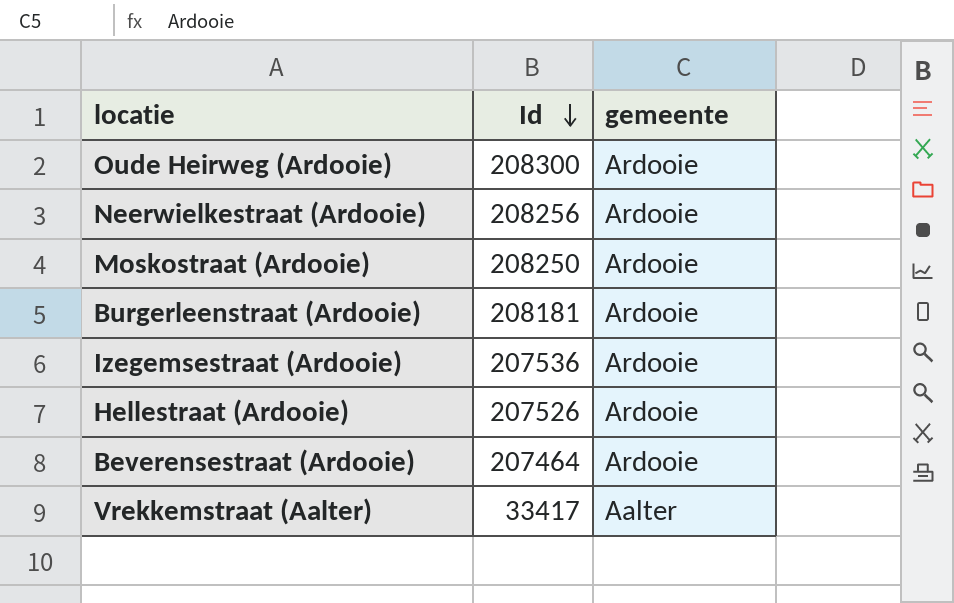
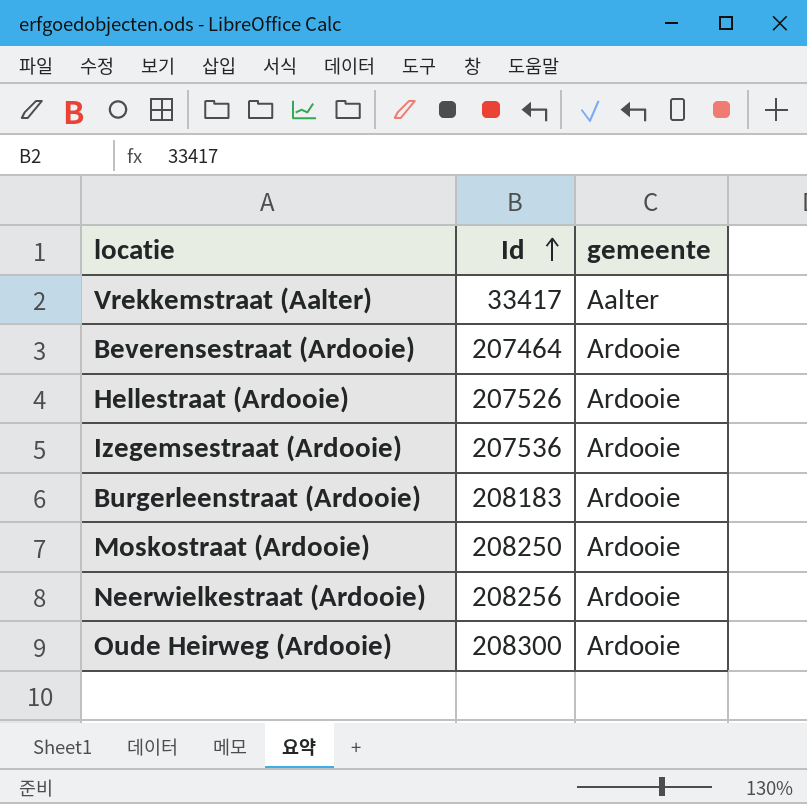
row order: Id descending -> Id ascending
Burgerleenstraat (Ardooie) | Id: 208181 -> 208183

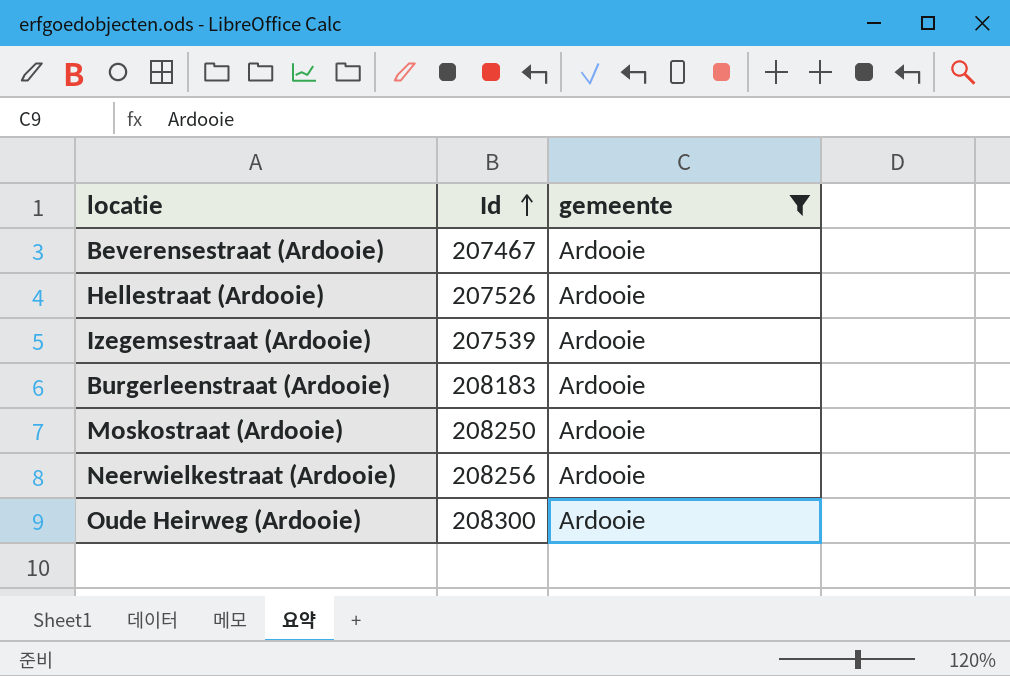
filter: none -> gemeente = Ardooie
Beverensestraat (Ardooie) | Id: 207464 -> 207467
Izegemsestraat (Ardooie) | Id: 207536 -> 207539

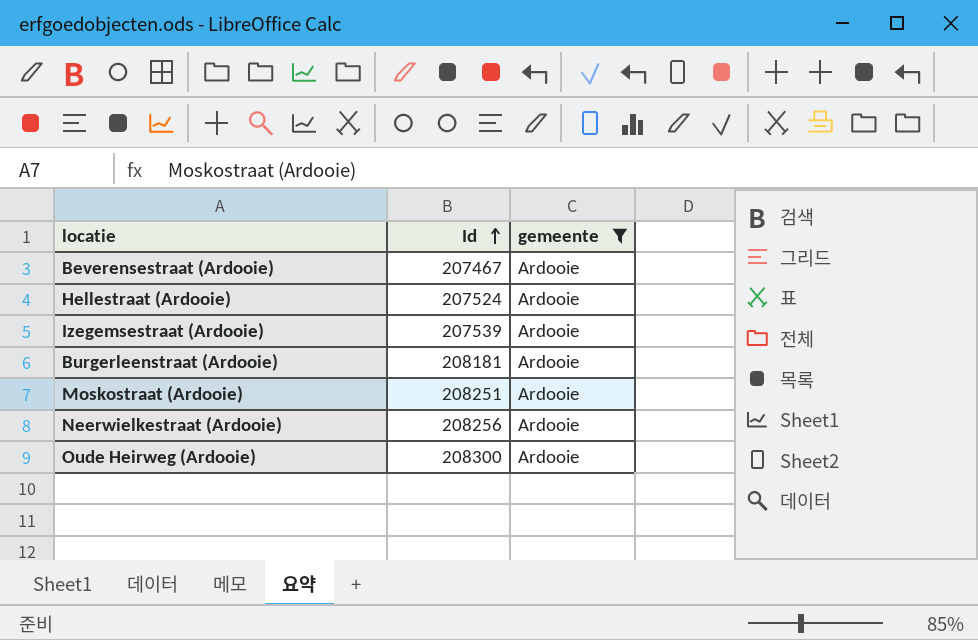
Hellestraat (Ardooie) | Id: 207526 -> 207524
Burgerleenstraat (Ardooie) | Id: 208183 -> 208181
Moskostraat (Ardooie) | Id: 208250 -> 208251

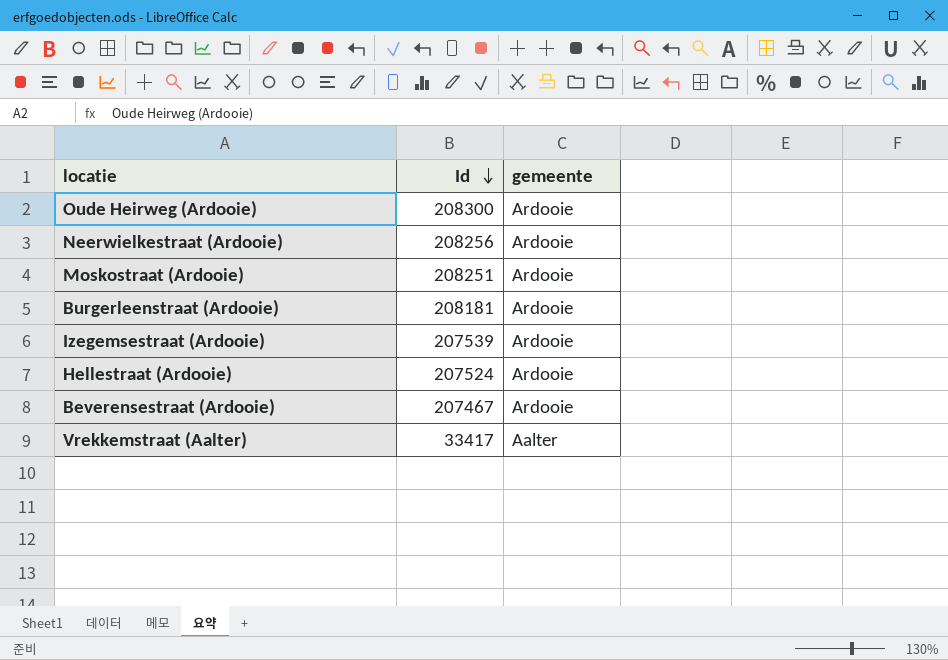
filter: gemeente = Ardooie -> none
row order: Id ascending -> Id descending

